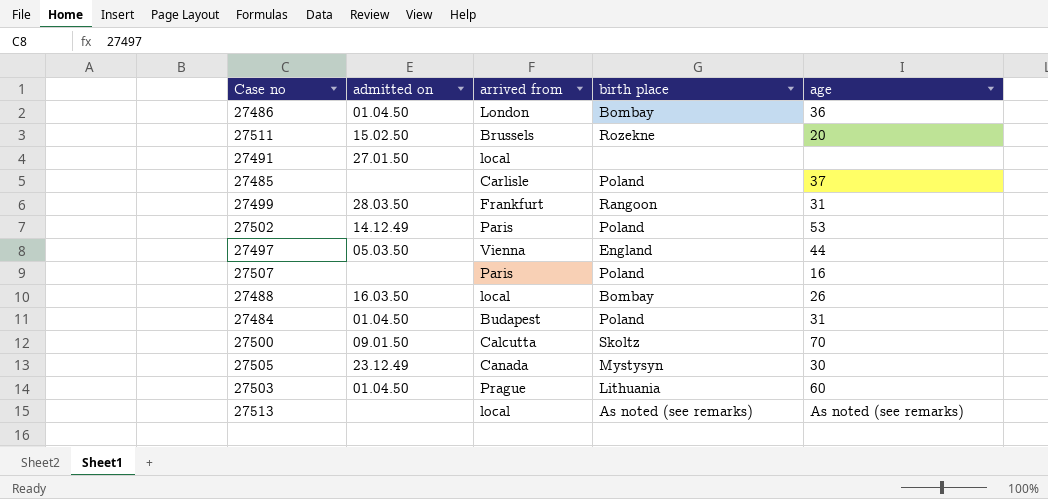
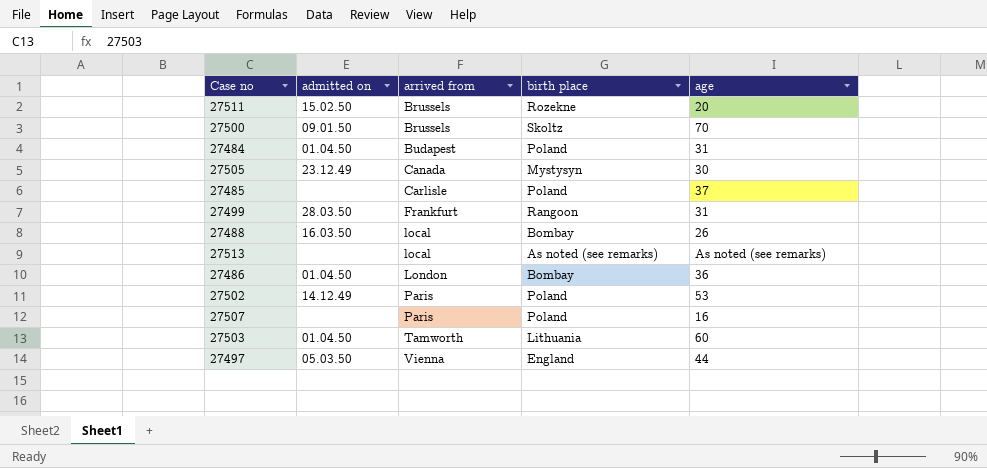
row order: none -> arrived from ascending
row 27491: 27.01.50 | local | none | none -> none
27500 | arrived from: Calcutta -> Brussels
27503 | arrived from: Prague -> Tamworth

